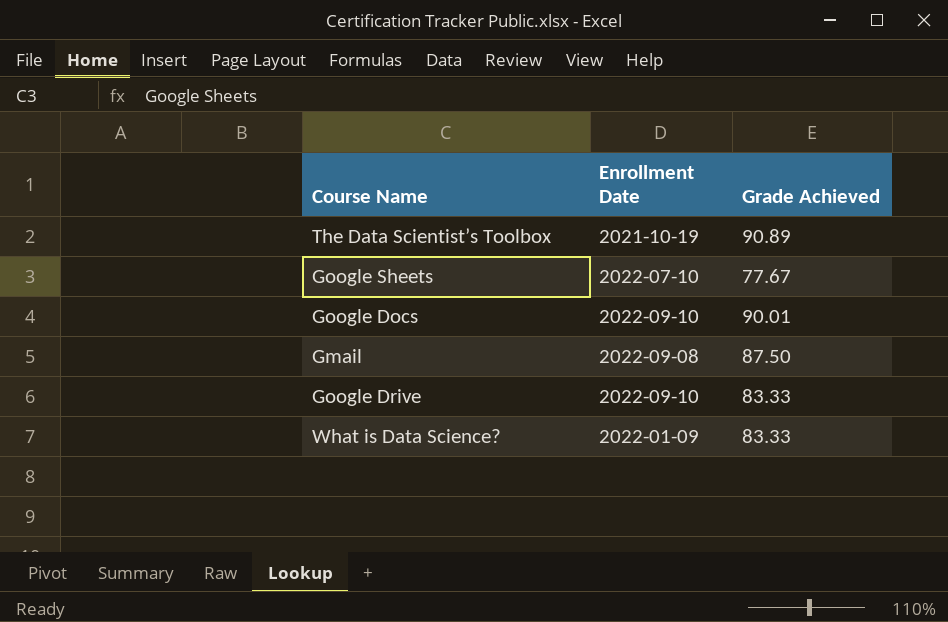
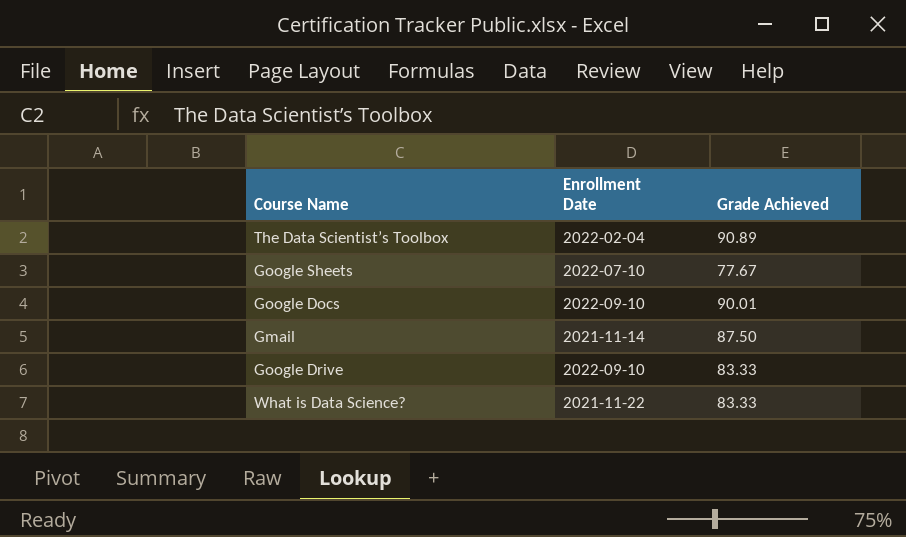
The Data Scientist’s Toolbox | Enrollment Date: 2021-10-19 -> 2022-02-04
Gmail | Enrollment Date: 2022-09-08 -> 2021-11-14
What is Data Science? | Enrollment Date: 2022-01-09 -> 2021-11-22

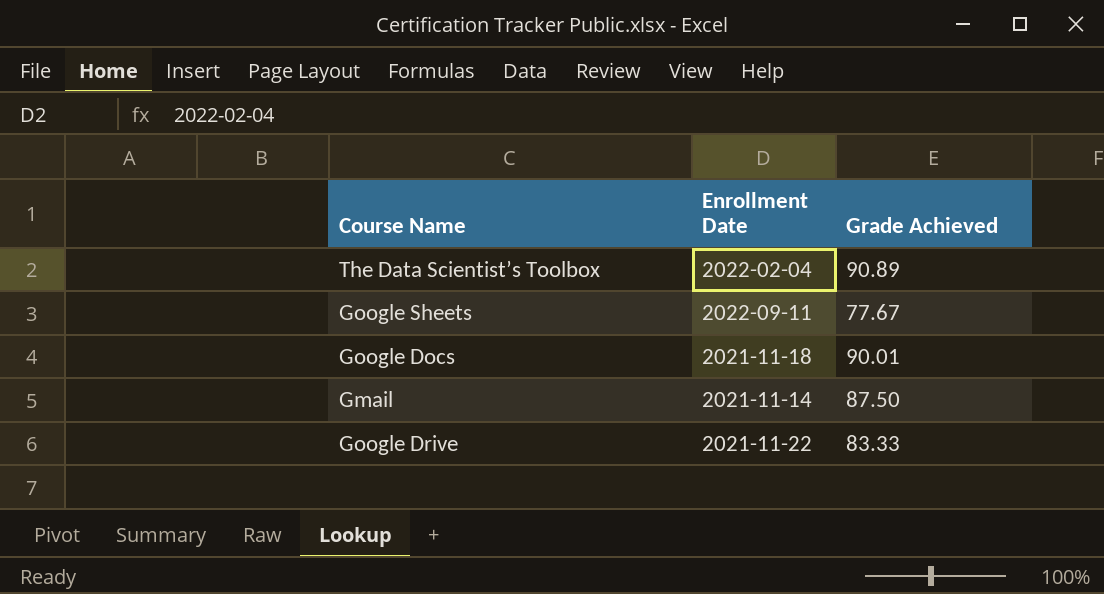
row What is Data Science?: 2021-11-22 | 83.33 -> none
Google Sheets | Enrollment Date: 2022-07-10 -> 2022-09-11
Google Docs | Enrollment Date: 2022-09-10 -> 2021-11-18
Google Drive | Enrollment Date: 2022-09-10 -> 2021-11-22

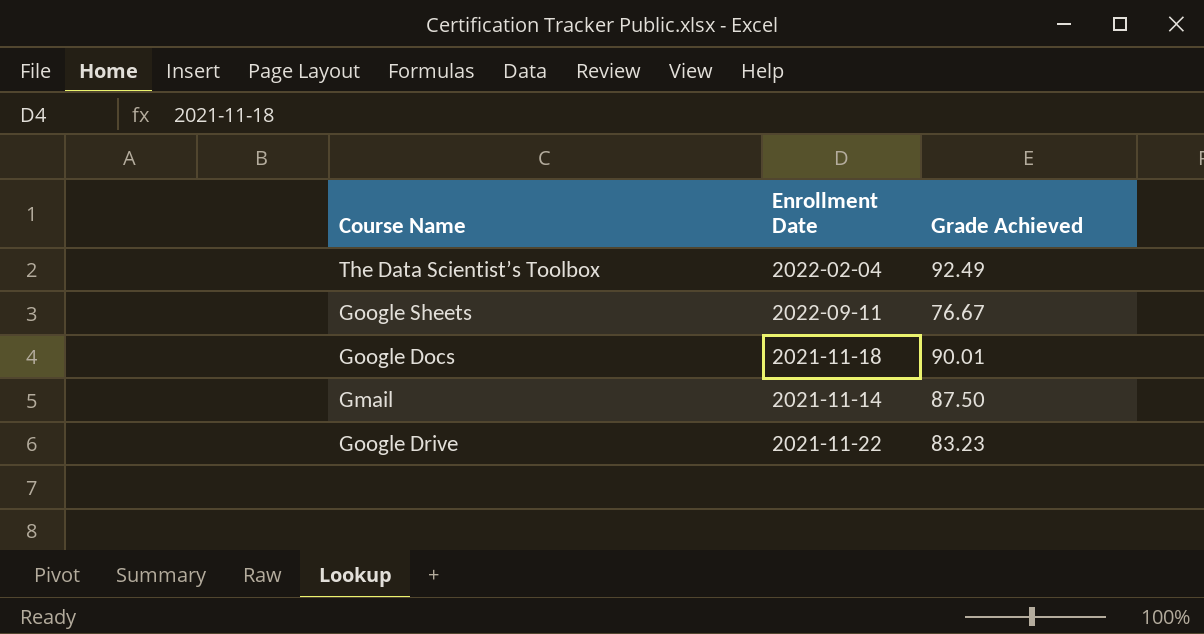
The Data Scientist’s Toolbox | Grade Achieved: 90.89 -> 92.49
Google Sheets | Grade Achieved: 77.67 -> 76.67
Google Drive | Grade Achieved: 83.33 -> 83.23

